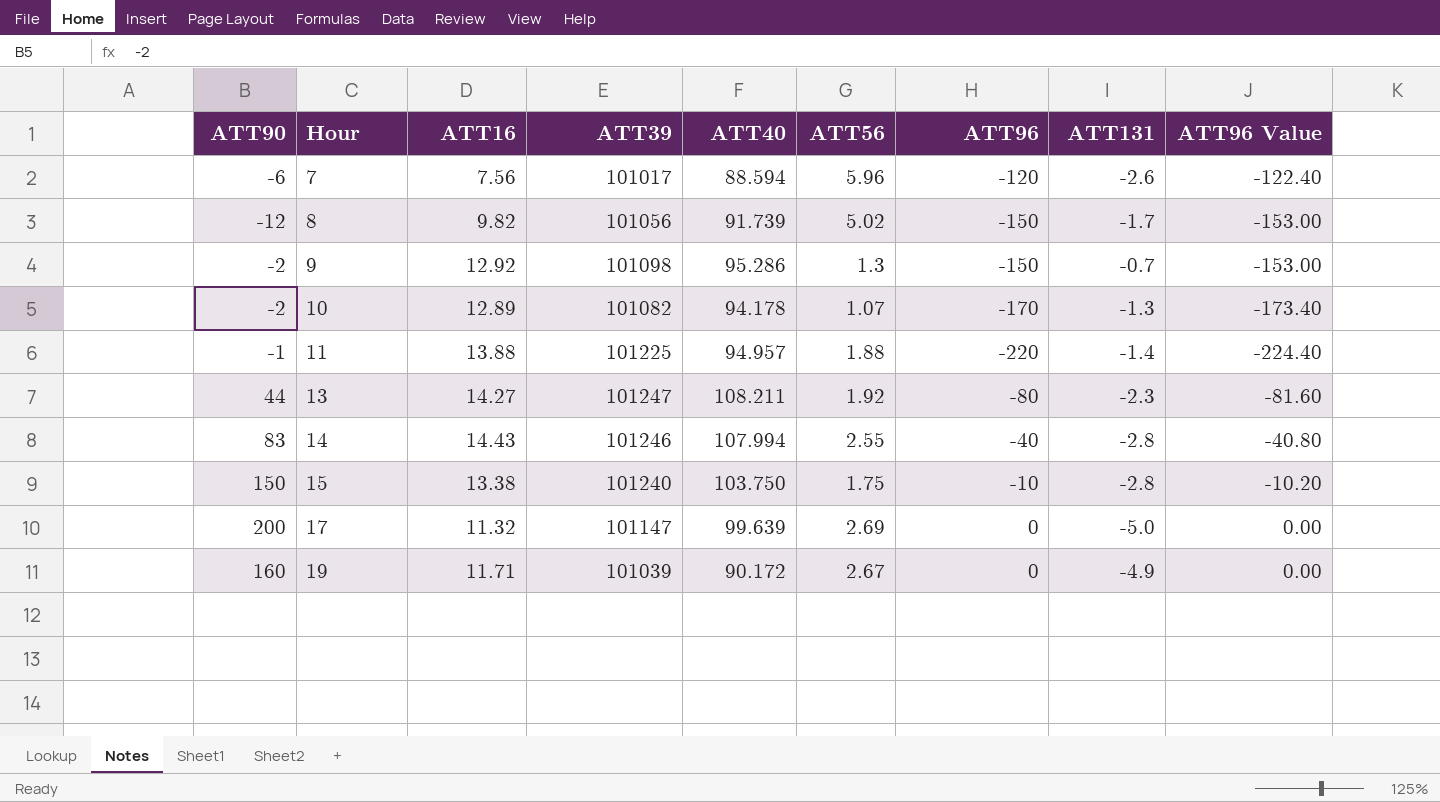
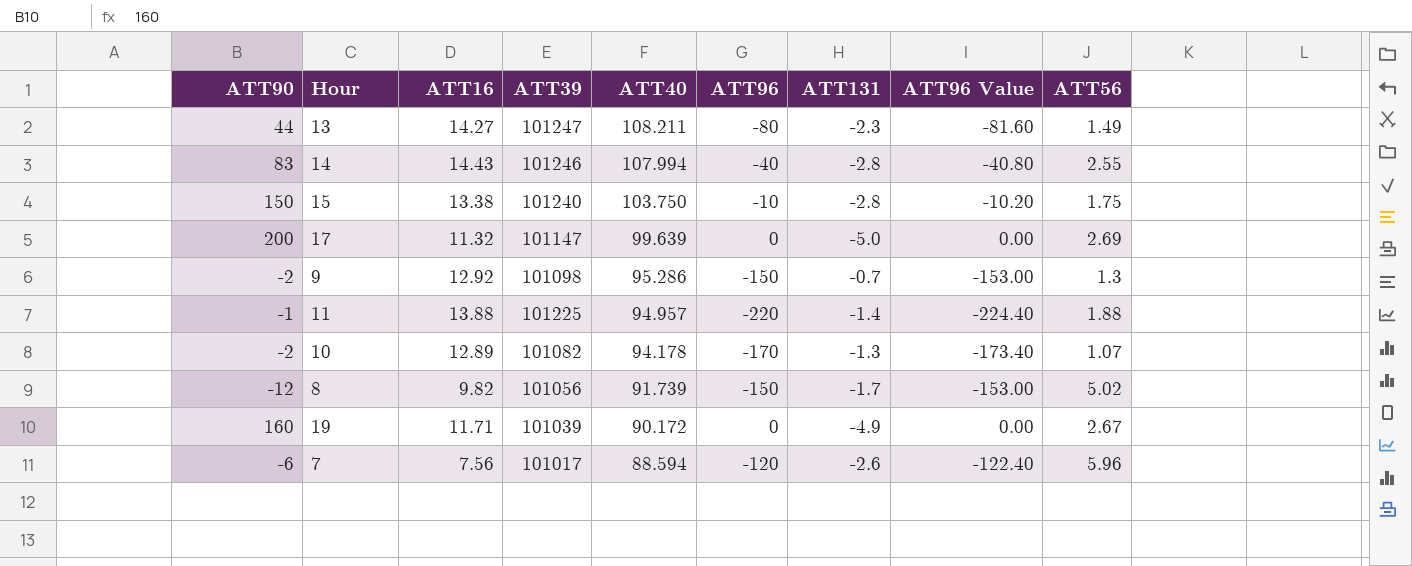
row order: Hour ascending -> ATT40 descending
column ATT56 | position: 6 -> 9
13 | ATT56: 1.92 -> 1.49

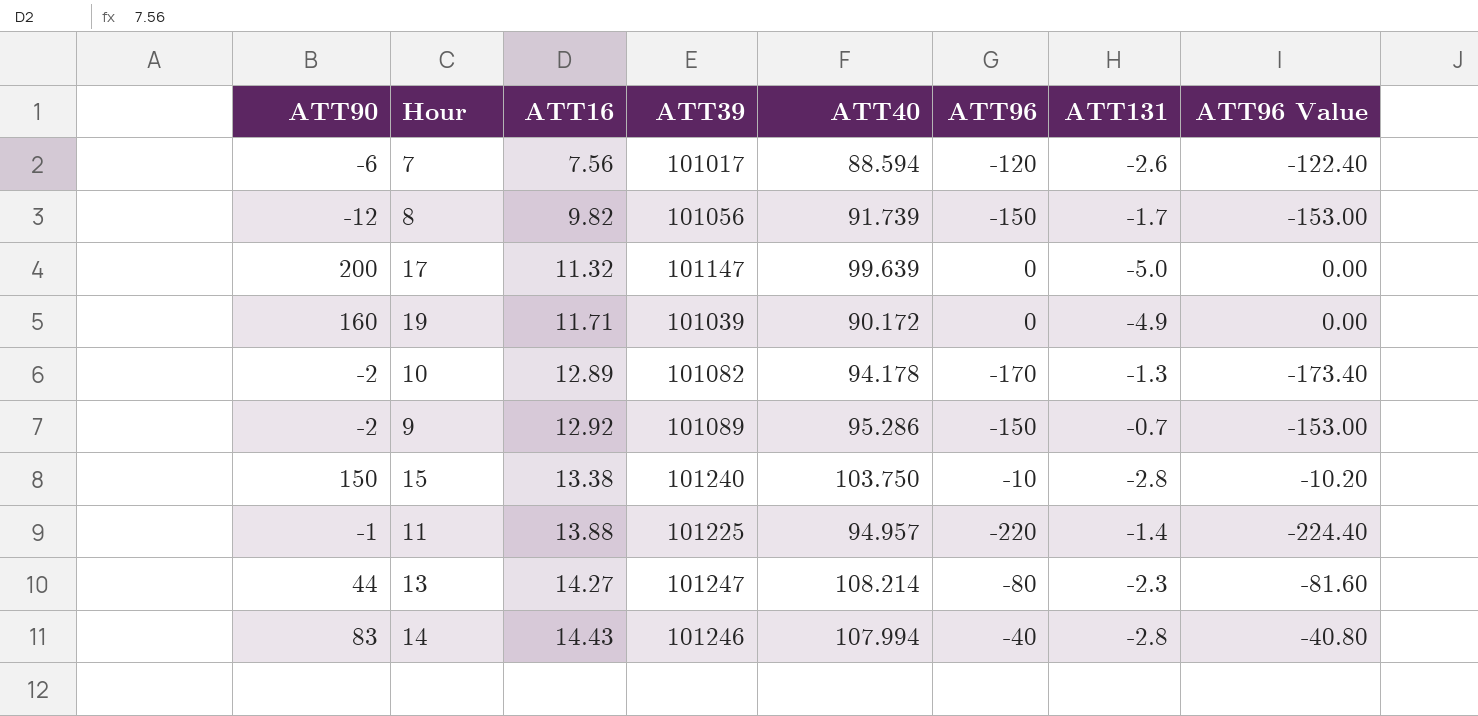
row order: ATT40 descending -> ATT16 ascending
column ATT56 | position: 9 -> none
9 | ATT39: 101098 -> 101089
13 | ATT40: 108.211 -> 108.214

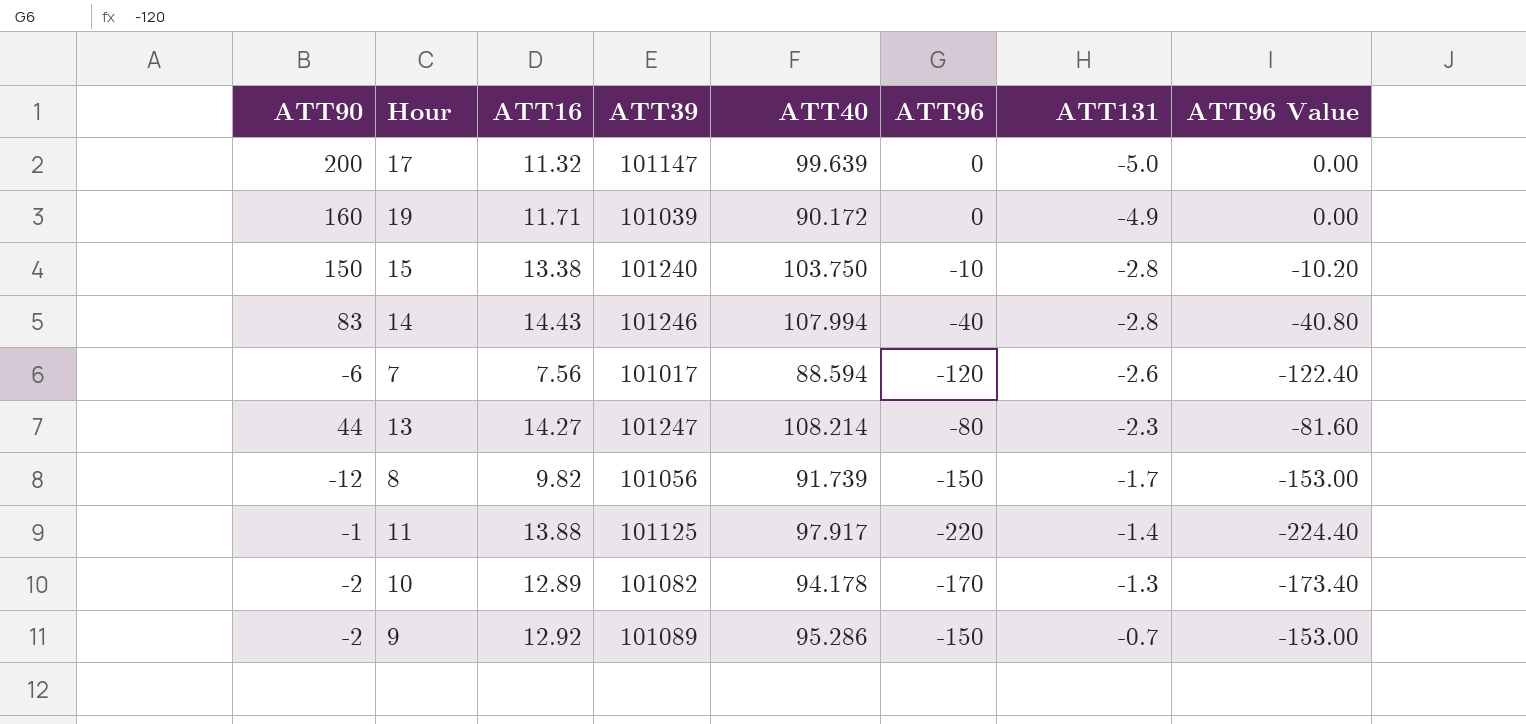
row order: ATT16 ascending -> ATT131 ascending
11 | ATT39: 101225 -> 101125
11 | ATT40: 94.957 -> 97.917

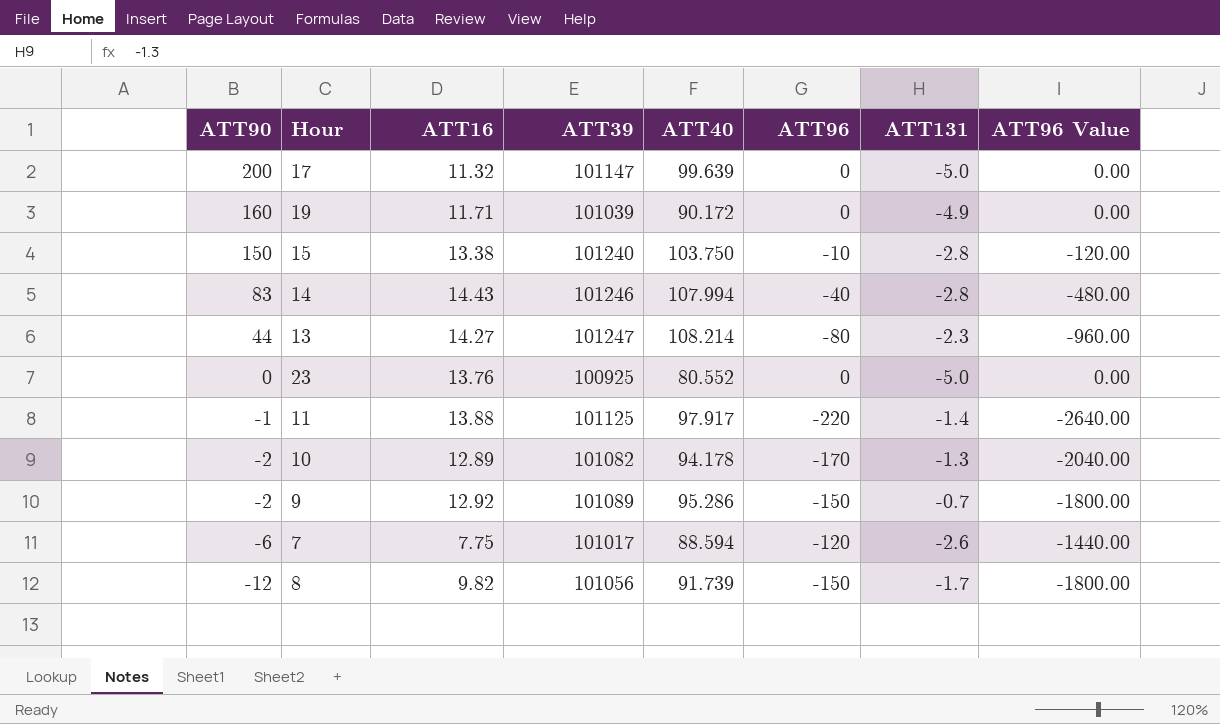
row order: ATT131 ascending -> ATT90 descending
column ATT96 Value | formula: [ATT96] * 1.02 -> [ATT96] * 12
row 23: none -> 0 | 13.76 | 100925 | 80.552 | 0 | -5.0 | 0.00
7 | ATT16: 7.56 -> 7.75

